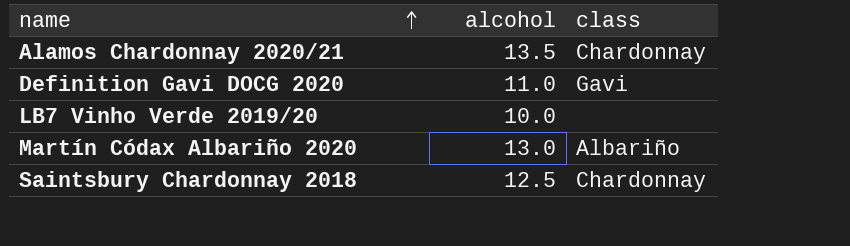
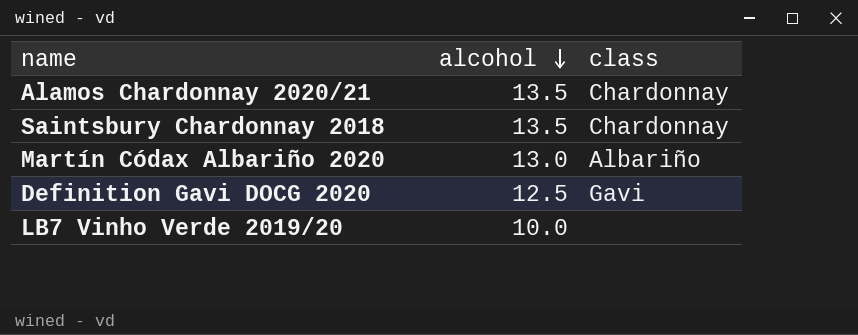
row order: name ascending -> alcohol descending
Saintsbury Chardonnay 2018 | alcohol: 12.5 -> 13.5
Definition Gavi DOCG 2020 | alcohol: 11.0 -> 12.5

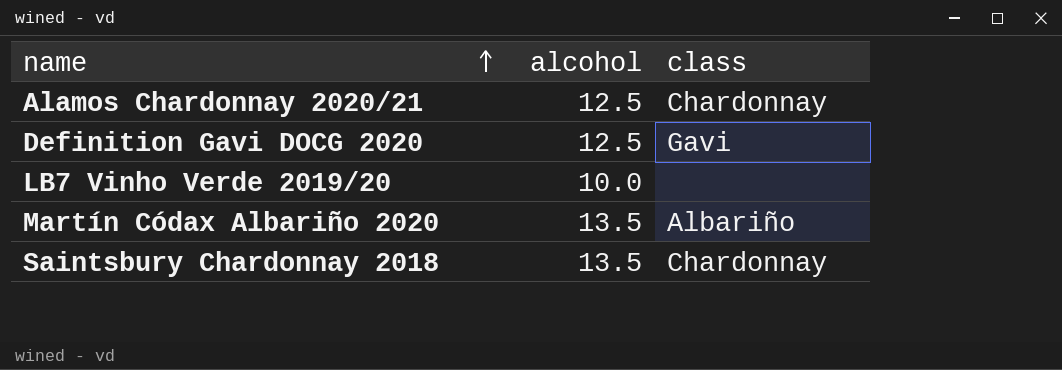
row order: alcohol descending -> name ascending
Alamos Chardonnay 2020/21 | alcohol: 13.5 -> 12.5
Martín Códax Albariño 2020 | alcohol: 13.0 -> 13.5

